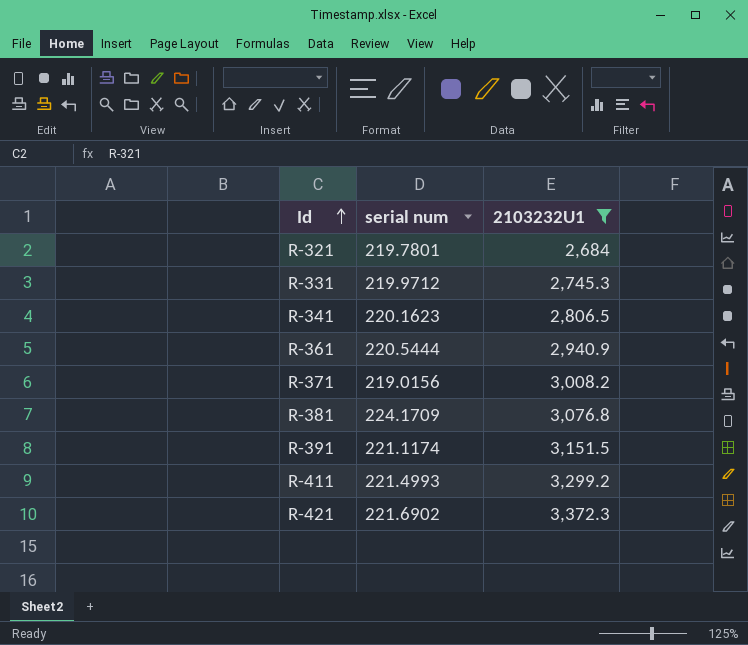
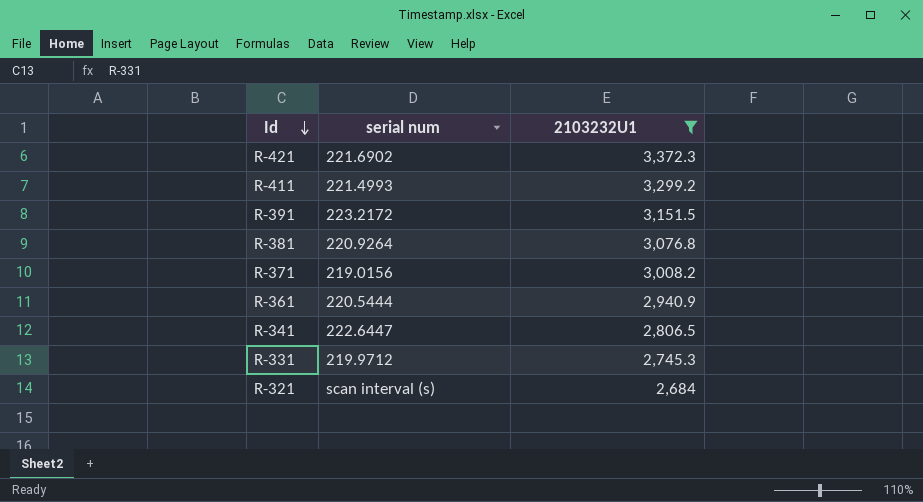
row order: Id ascending -> Id descending
R-391 | serial num: 221.1174 -> 223.2172
R-381 | serial num: 224.1709 -> 220.9264
R-341 | serial num: 220.1623 -> 222.6447
R-321 | serial num: 219.7801 -> scan interval (s)

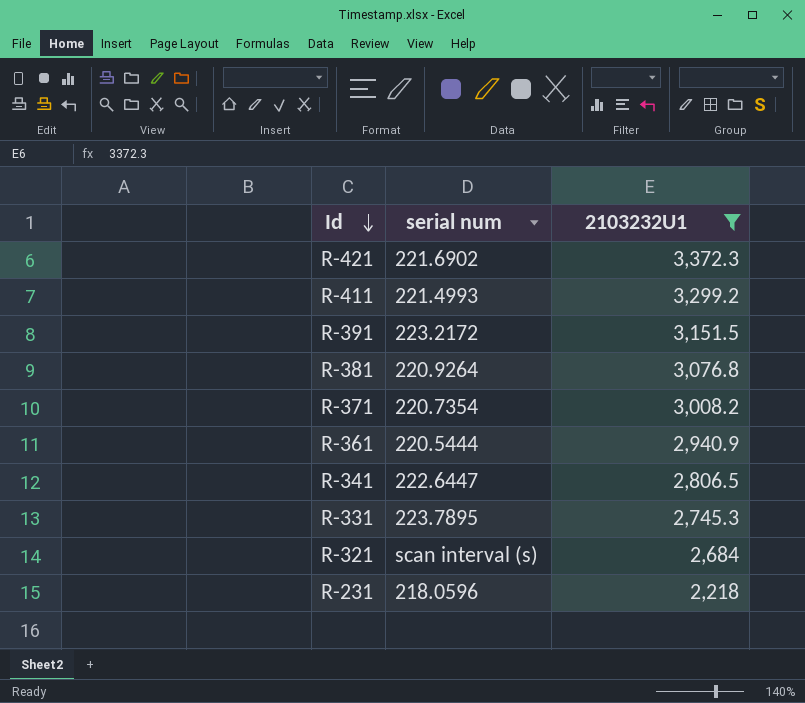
R-371 | serial num: 219.0156 -> 220.7354
R-331 | serial num: 219.9712 -> 223.7895
row R-231: none -> 218.0596 | 2,218

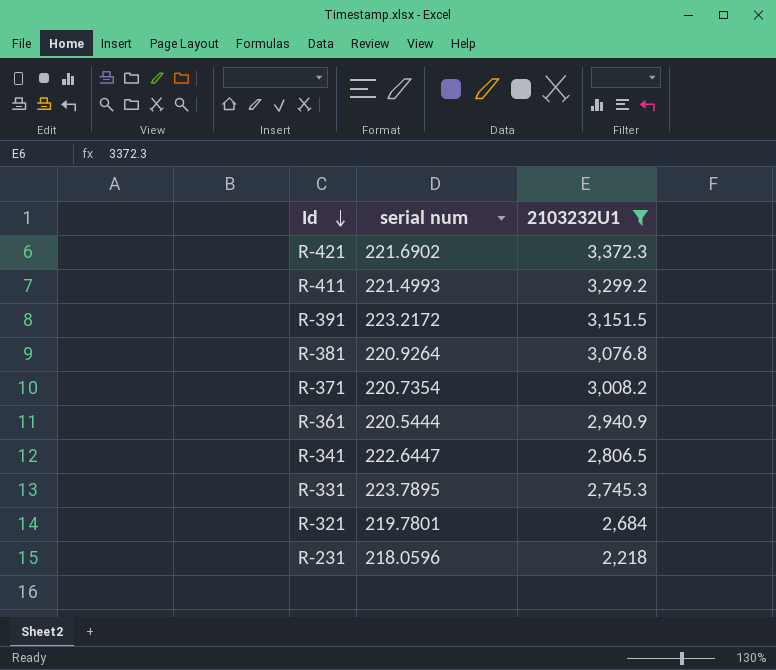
R-321 | serial num: scan interval (s) -> 219.7801

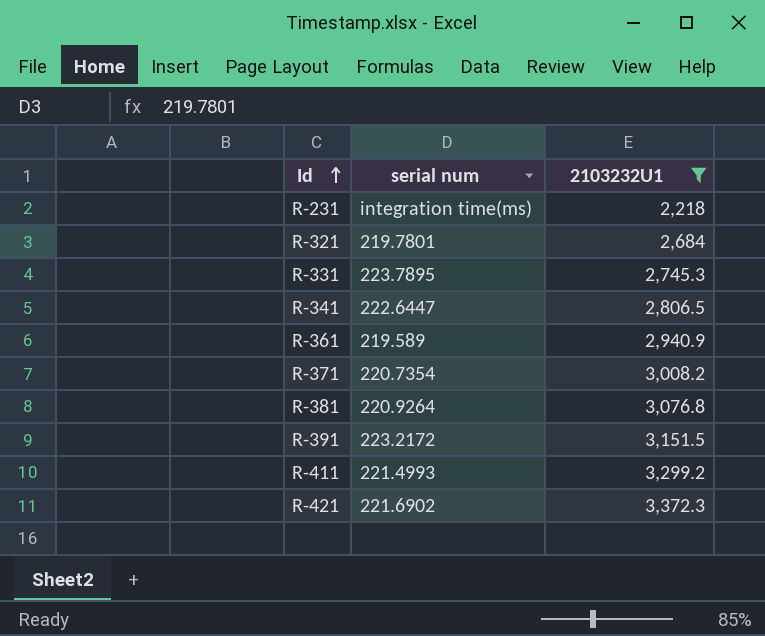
row order: Id descending -> Id ascending
R-231 | serial num: 218.0596 -> integration time(ms)
R-361 | serial num: 220.5444 -> 219.589

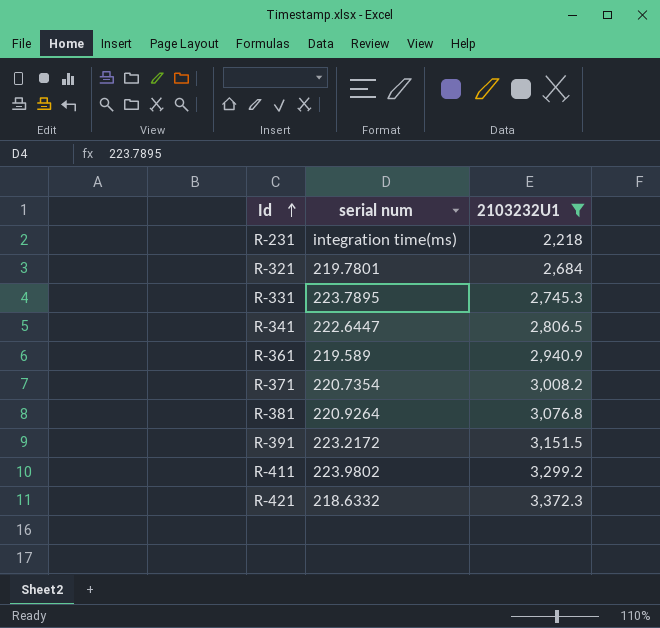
R-411 | serial num: 221.4993 -> 223.9802
R-421 | serial num: 221.6902 -> 218.6332

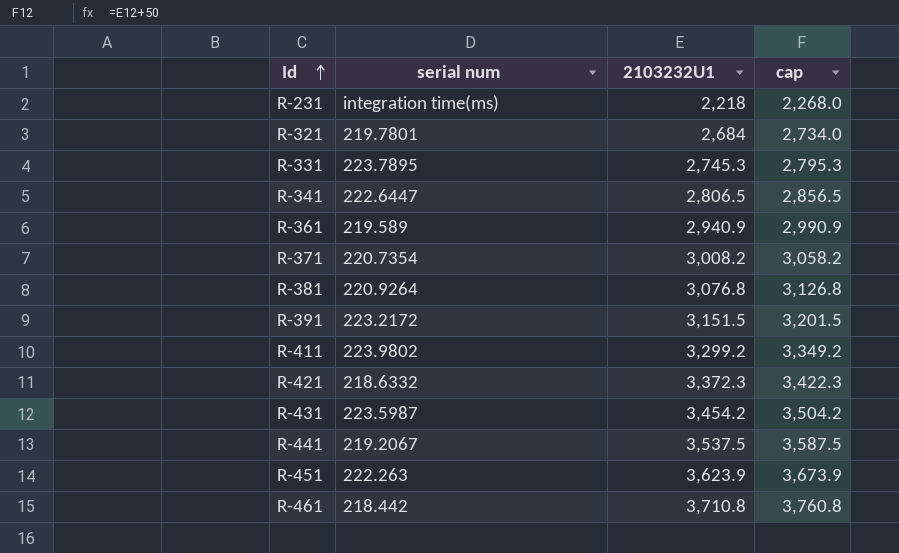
filter: 2103232U1 <= 3,372.3 -> none
column cap | formula: none -> [2103232U1] + 50

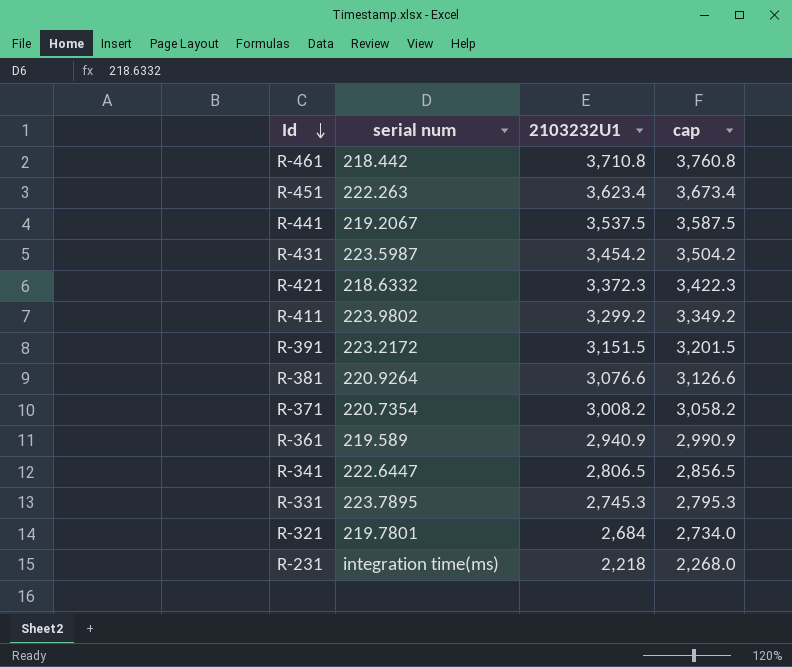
row order: Id ascending -> Id descending
R-451 | 2103232U1: 3,623.9 -> 3,623.4
R-451 | cap: 3,673.9 -> 3,673.4
R-381 | 2103232U1: 3,076.8 -> 3,076.6
R-381 | cap: 3,126.8 -> 3,126.6

